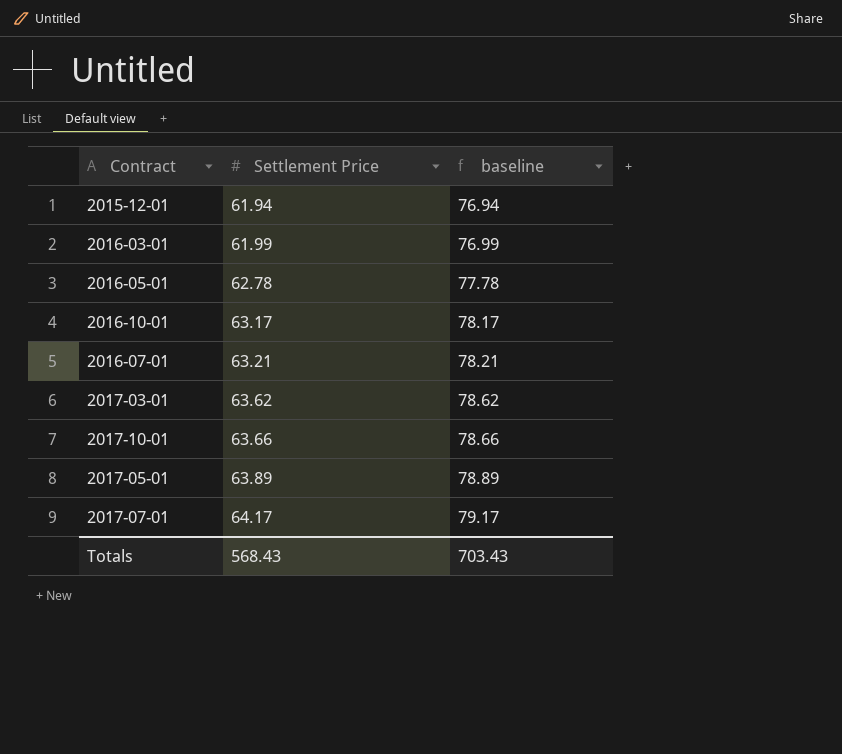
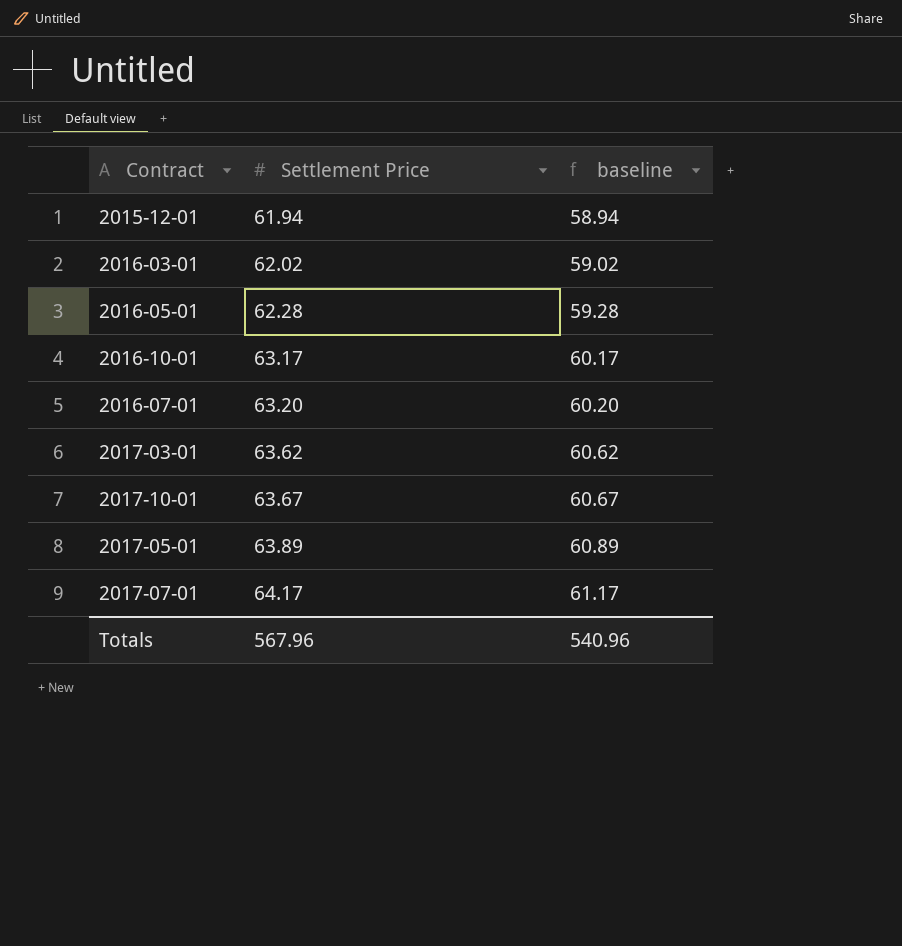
column baseline | formula: [Settlement Price] + 15 -> [Settlement Price] - 3
2016-03-01 | Settlement Price: 61.99 -> 62.02
2016-05-01 | Settlement Price: 62.78 -> 62.28
2016-07-01 | Settlement Price: 63.21 -> 63.20
2017-10-01 | Settlement Price: 63.66 -> 63.67
Totals | Settlement Price: 568.43 -> 567.96
Totals | baseline: 703.43 -> 540.96

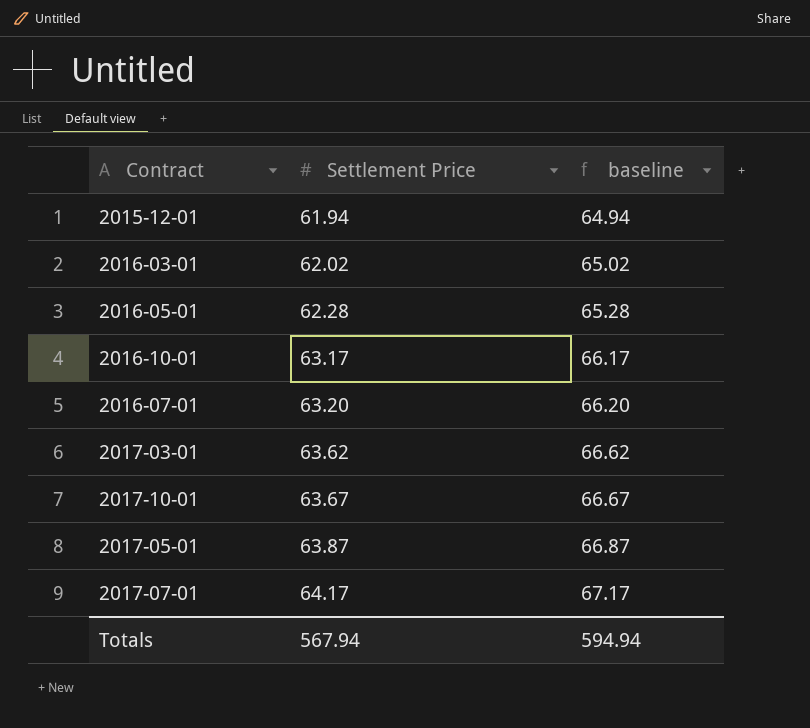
column baseline | formula: [Settlement Price] - 3 -> [Settlement Price] + 3
2017-05-01 | Settlement Price: 63.89 -> 63.87
Totals | Settlement Price: 567.96 -> 567.94
Totals | baseline: 540.96 -> 594.94

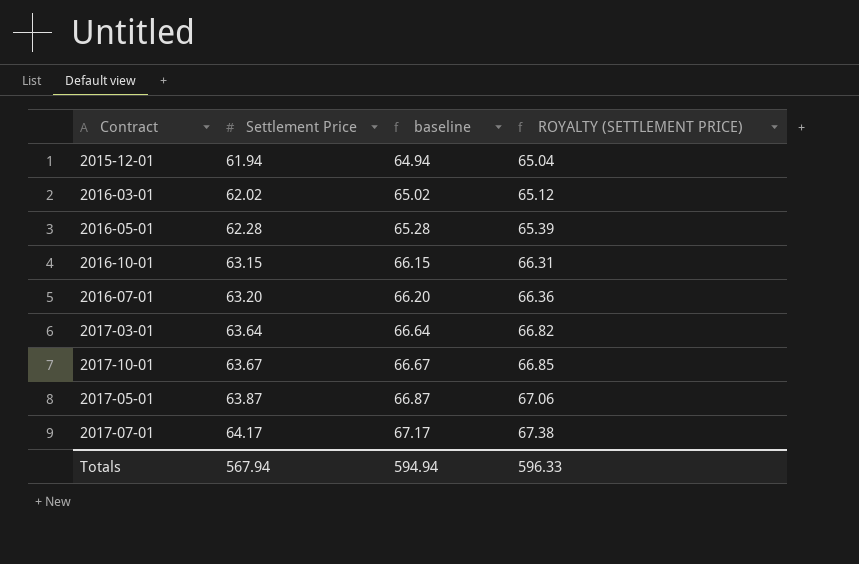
column ROYALTY (SETTLEMENT PRICE) | formula: none -> [Settlement Price] * 1.05
2016-10-01 | Settlement Price: 63.17 -> 63.15
2016-10-01 | baseline: 66.17 -> 66.15
2017-03-01 | Settlement Price: 63.62 -> 63.64
2017-03-01 | baseline: 66.62 -> 66.64

